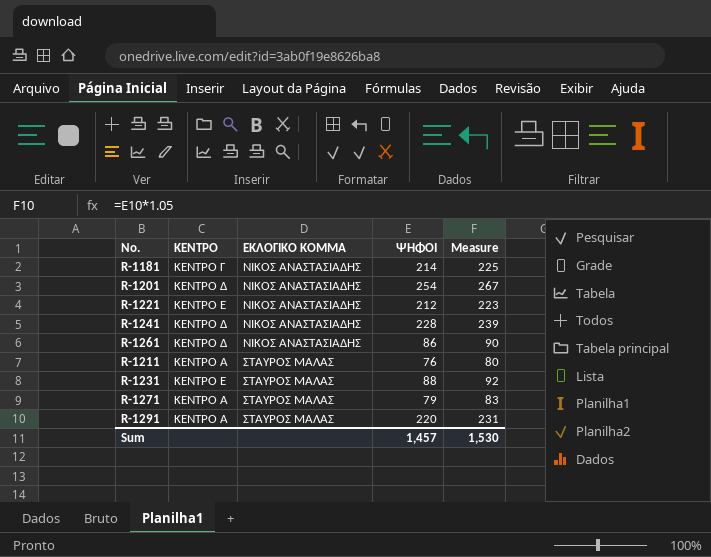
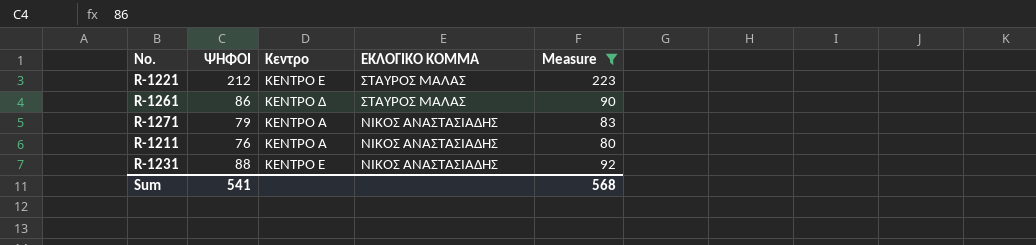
filter: none -> Measure <= 223
row order: ΕΚΛΟΓΙΚΟ ΚΟΜΜΑ ascending -> ΕΚΛΟΓΙΚΟ ΚΟΜΜΑ descending
column ΨΗΦΟΙ | position: 4 -> 2
column name: ΚΕΝΤΡΟ -> Κεντρο
R-1221 | ΕΚΛΟΓΙΚΟ ΚΟΜΜΑ: ΝΙΚΟΣ ΑΝΑΣΤΑΣΙΑΔΗΣ -> ΣΤΑΥΡΟΣ ΜΑΛΑΣ
R-1261 | ΕΚΛΟΓΙΚΟ ΚΟΜΜΑ: ΝΙΚΟΣ ΑΝΑΣΤΑΣΙΑΔΗΣ -> ΣΤΑΥΡΟΣ ΜΑΛΑΣ
R-1271 | ΕΚΛΟΓΙΚΟ ΚΟΜΜΑ: ΣΤΑΥΡΟΣ ΜΑΛΑΣ -> ΝΙΚΟΣ ΑΝΑΣΤΑΣΙΑΔΗΣ
R-1211 | ΕΚΛΟΓΙΚΟ ΚΟΜΜΑ: ΣΤΑΥΡΟΣ ΜΑΛΑΣ -> ΝΙΚΟΣ ΑΝΑΣΤΑΣΙΑΔΗΣ
R-1231 | ΕΚΛΟΓΙΚΟ ΚΟΜΜΑ: ΣΤΑΥΡΟΣ ΜΑΛΑΣ -> ΝΙΚΟΣ ΑΝΑΣΤΑΣΙΑΔΗΣ
Sum | ΨΗΦΟΙ: 1,457 -> 541
Sum | Measure: 1,530 -> 568

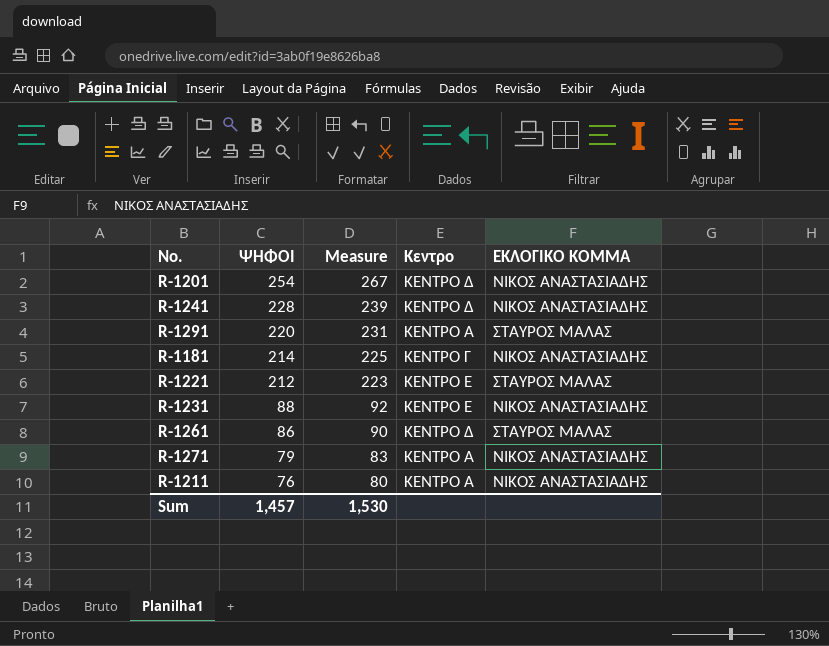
filter: Measure <= 223 -> none
row order: ΕΚΛΟΓΙΚΟ ΚΟΜΜΑ descending -> ΨΗΦΟΙ descending
column Measure | position: 5 -> 3
Sum | ΨΗΦΟΙ: 541 -> 1,457
Sum | Measure: 568 -> 1,530

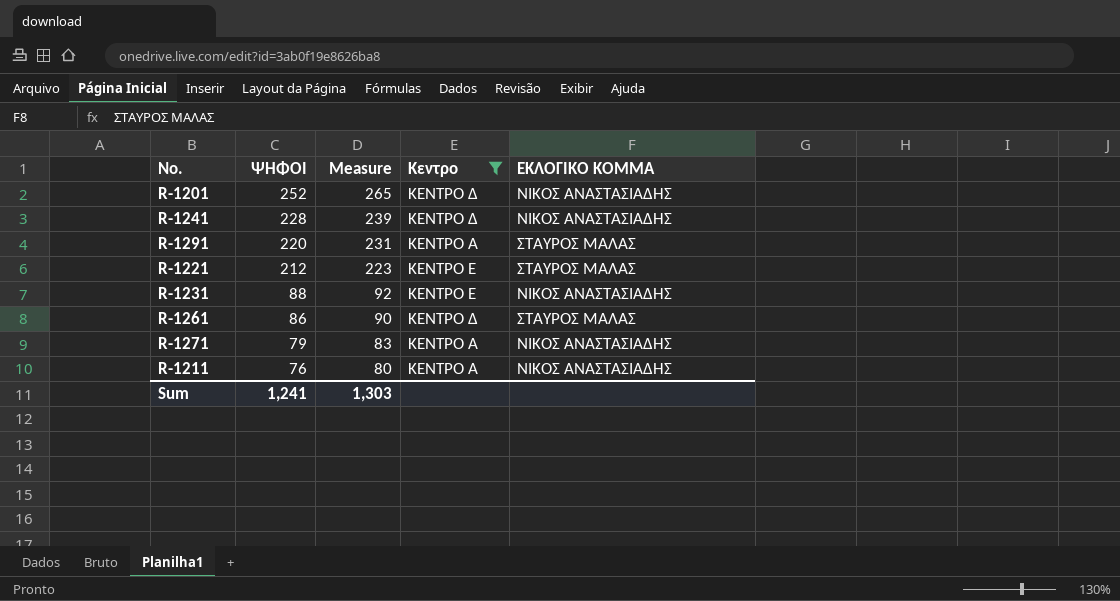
filter: none -> Κεντρο != ΚΕΝΤΡΟ Γ
R-1201 | ΨΗΦΟΙ: 254 -> 252
R-1201 | Measure: 267 -> 265
Sum | ΨΗΦΟΙ: 1,457 -> 1,241
Sum | Measure: 1,530 -> 1,303

